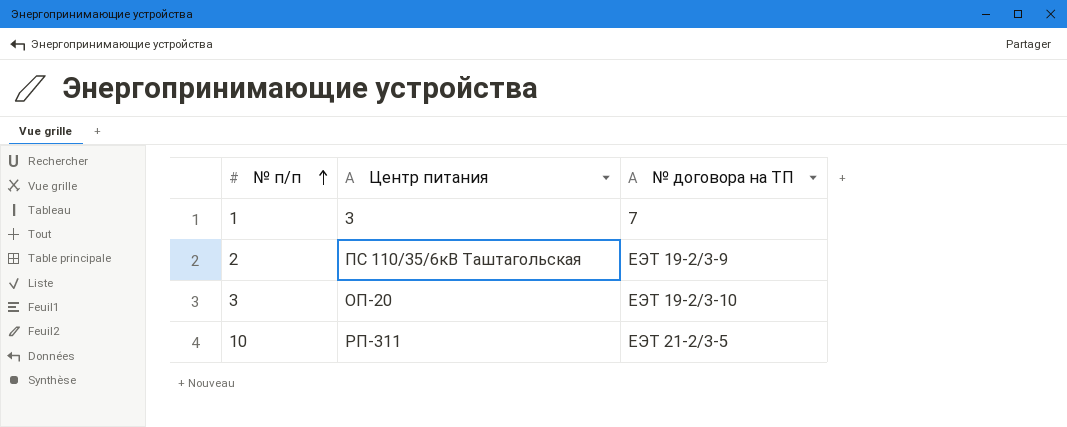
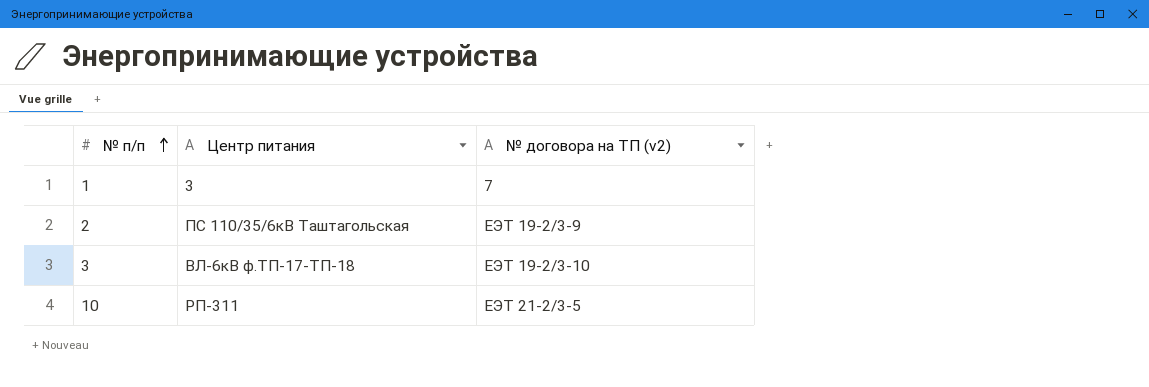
column name: № договора на ТП -> № договора на ТП (v2)
3 | Центр питания: ОП-20 -> ВЛ-6кВ ф.ТП-17-ТП-18

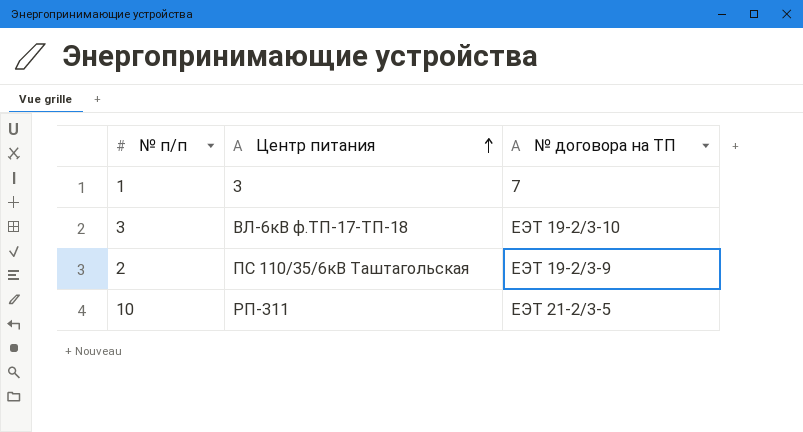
row order: № п/п ascending -> Центр питания ascending
column name: № договора на ТП (v2) -> № договора на ТП

